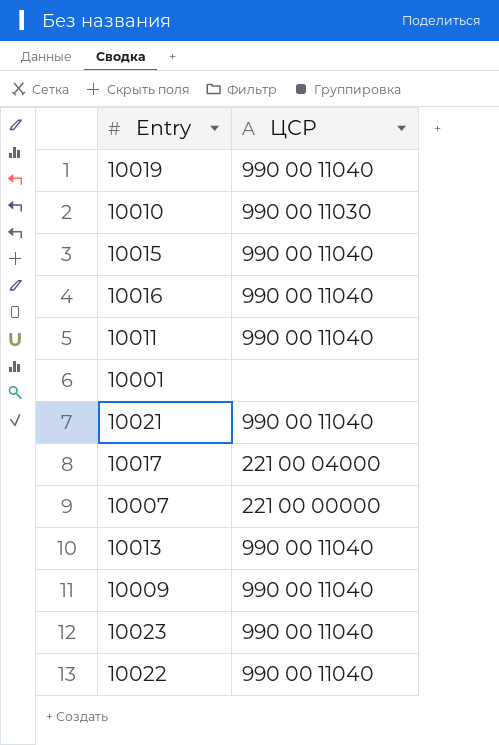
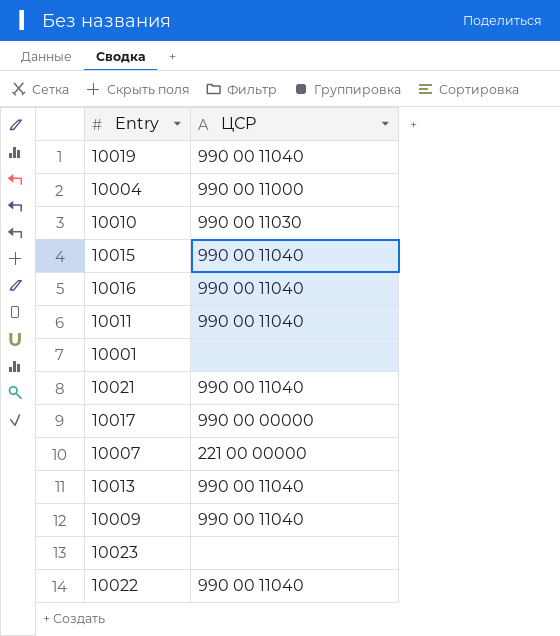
row 10004: none -> 990 00 11000
10017 | ЦСР: 221 00 04000 -> 990 00 00000
10023 | ЦСР: 990 00 11040 -> none

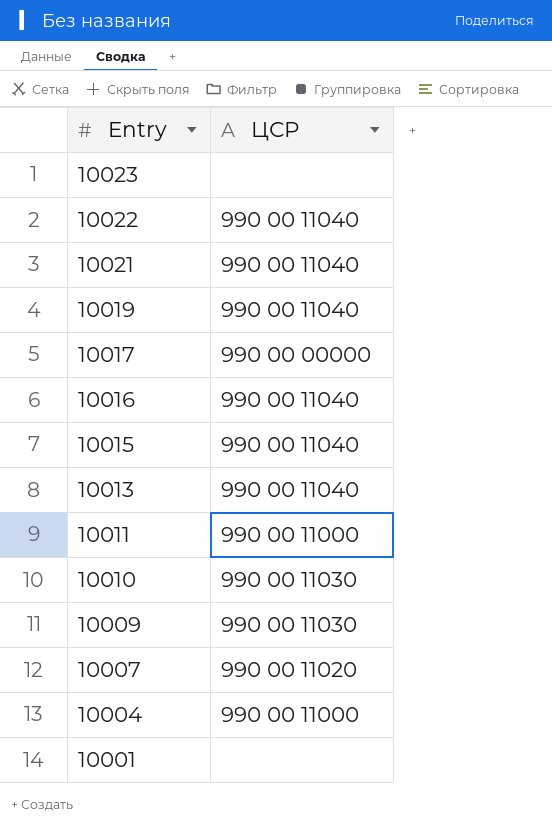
row order: none -> Entry descending
10011 | ЦСР: 990 00 11040 -> 990 00 11000
10009 | ЦСР: 990 00 11040 -> 990 00 11030
10007 | ЦСР: 221 00 00000 -> 990 00 11020

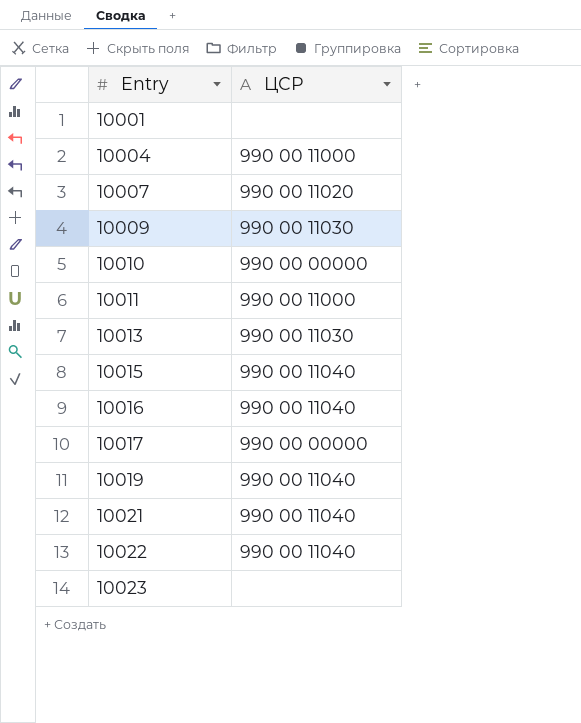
row order: Entry descending -> Entry ascending
10010 | ЦСР: 990 00 11030 -> 990 00 00000
10013 | ЦСР: 990 00 11040 -> 990 00 11030

